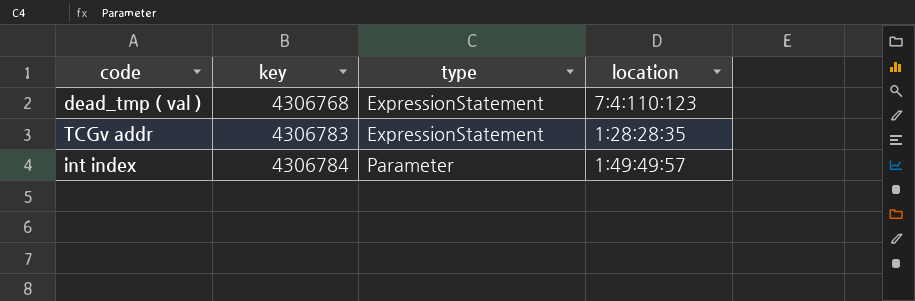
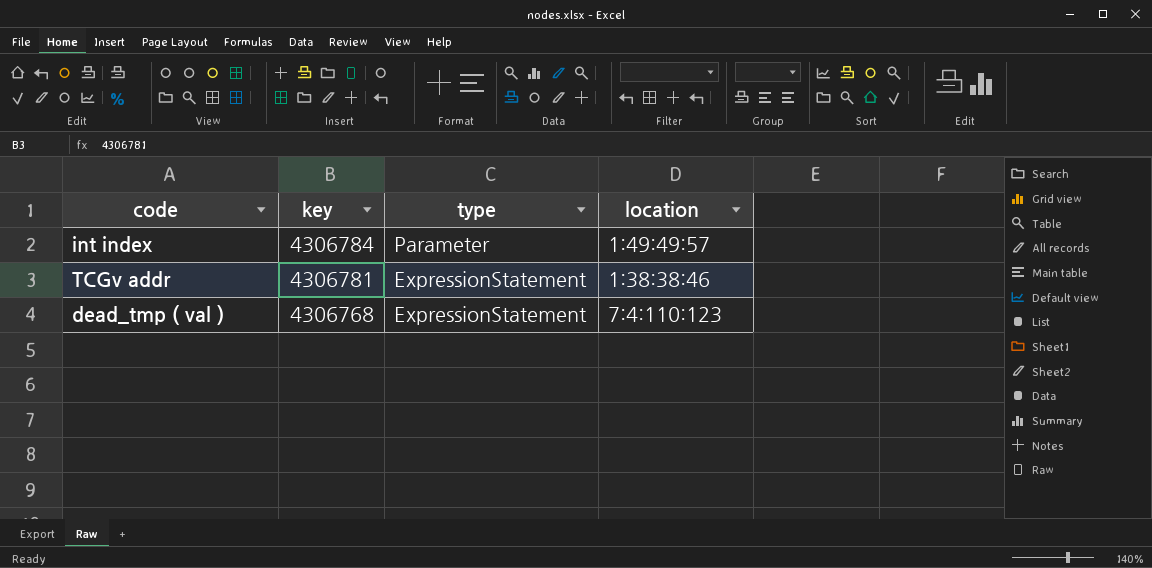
row order: key ascending -> key descending
TCGv addr | key: 4306783 -> 4306781
TCGv addr | location: 1:28:28:35 -> 1:38:38:46

